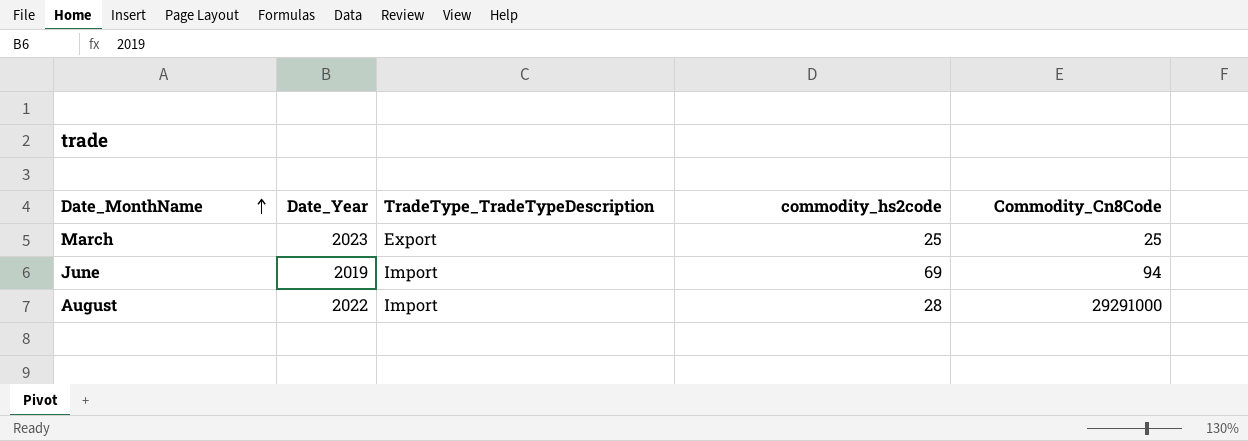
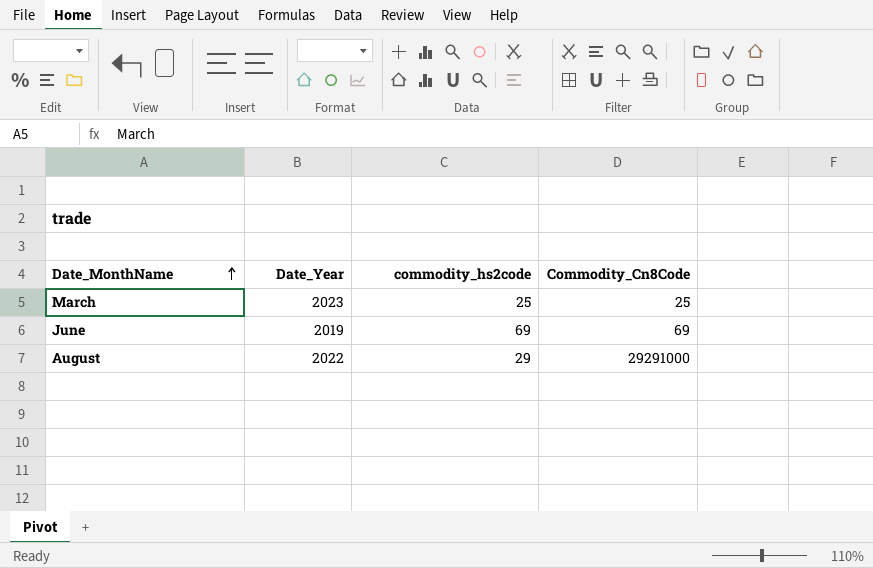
column TradeType_TradeTypeDescription | position: 3 -> none
June | Commodity_Cn8Code: 94 -> 69
August | commodity_hs2code: 28 -> 29

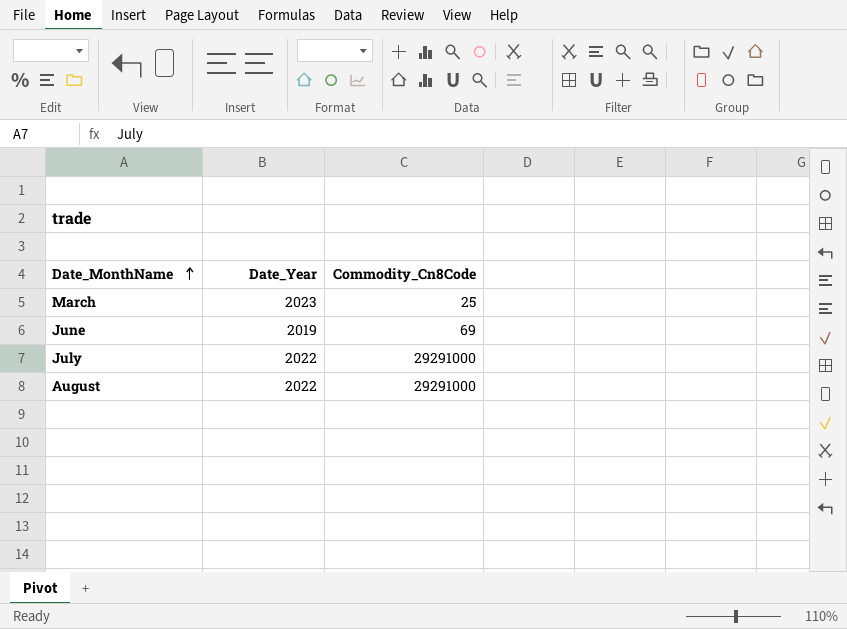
column commodity_hs2code | position: 3 -> none
row July: none -> 2022 | 29291000

